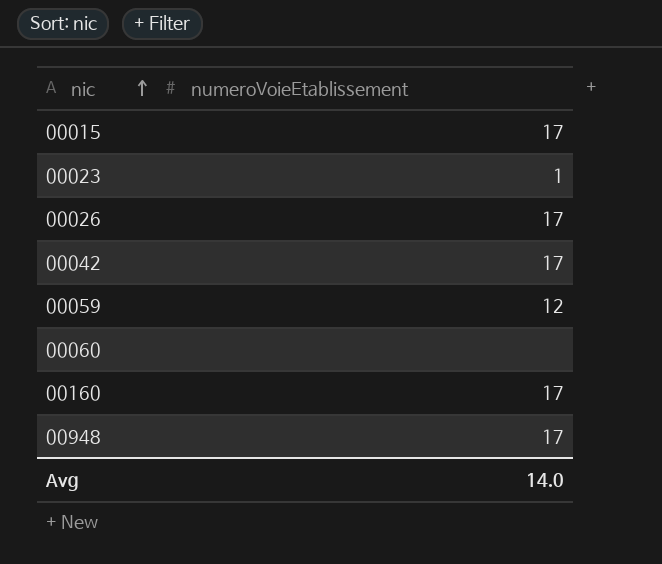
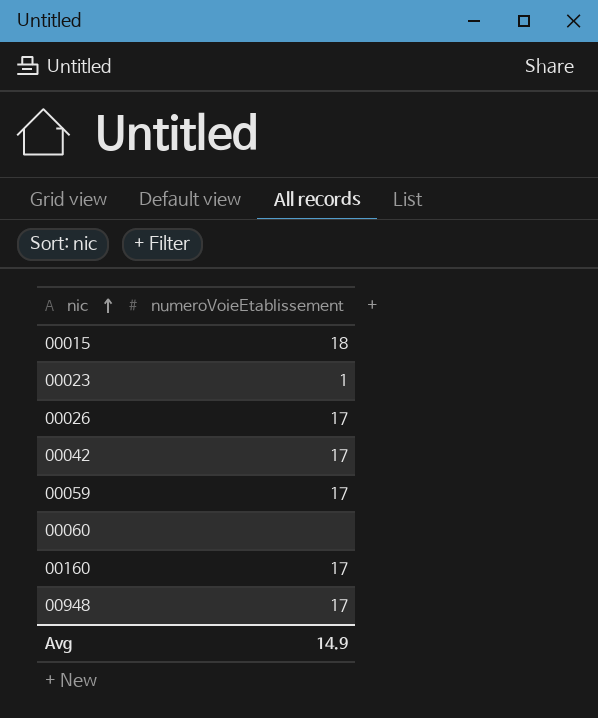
00015 | numeroVoieEtablissement: 17 -> 18
00059 | numeroVoieEtablissement: 12 -> 17
Avg | numeroVoieEtablissement: 14.0 -> 14.9

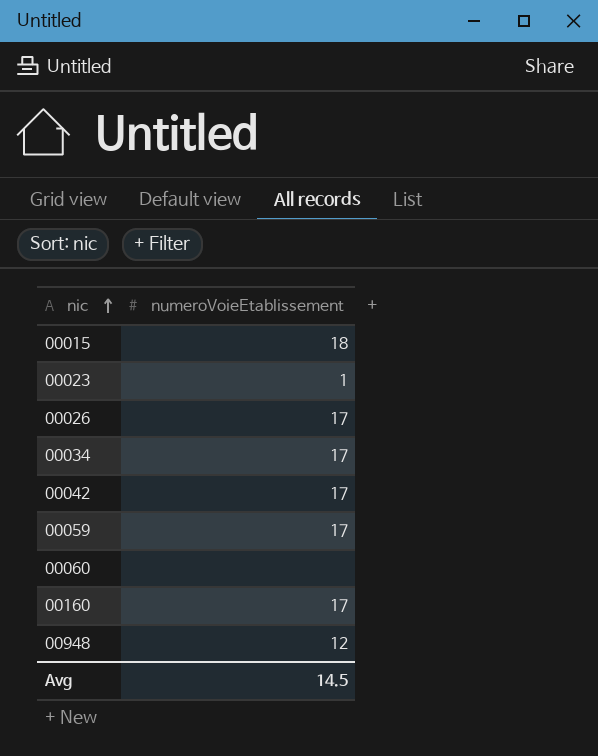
row 00034: none -> 17
00948 | numeroVoieEtablissement: 17 -> 12
Avg | numeroVoieEtablissement: 14.9 -> 14.5

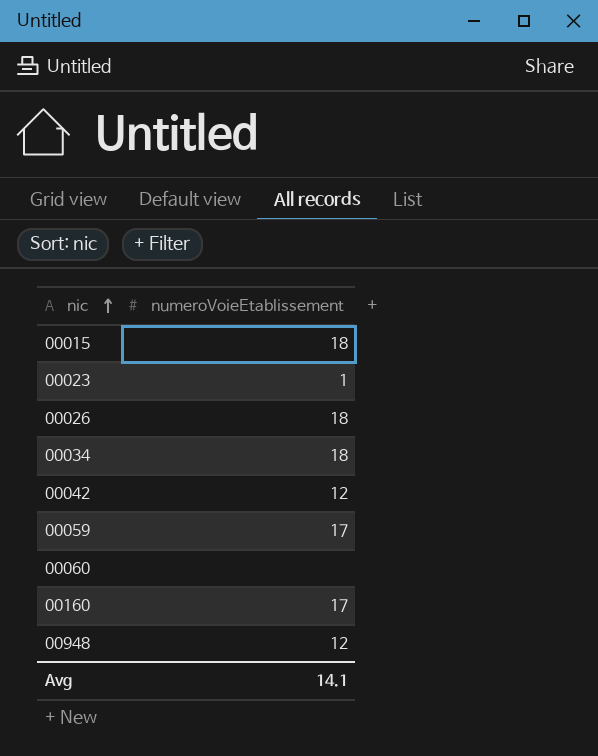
00026 | numeroVoieEtablissement: 17 -> 18
00034 | numeroVoieEtablissement: 17 -> 18
00042 | numeroVoieEtablissement: 17 -> 12
Avg | numeroVoieEtablissement: 14.5 -> 14.1

